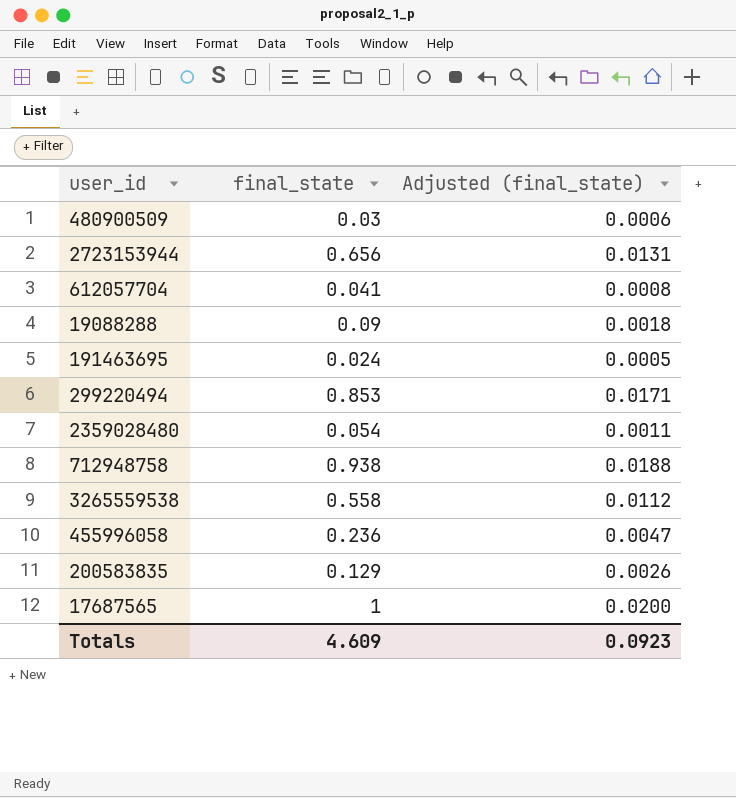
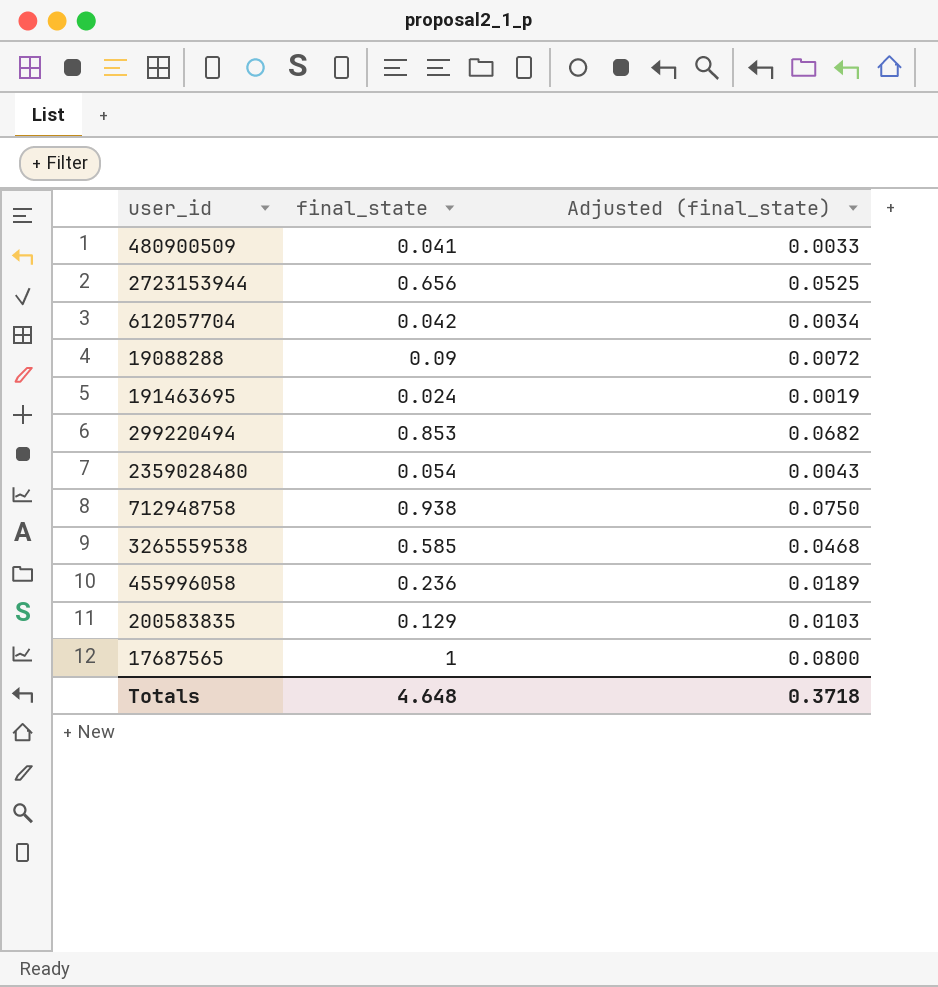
column Adjusted (final_state) | formula: [final_state] * 0.02 -> [final_state] * 0.08
480900509 | final_state: 0.03 -> 0.041
612057704 | final_state: 0.041 -> 0.042
3265559538 | final_state: 0.558 -> 0.585
Totals | final_state: 4.609 -> 4.648
Totals | Adjusted (final_state): 0.0923 -> 0.3718

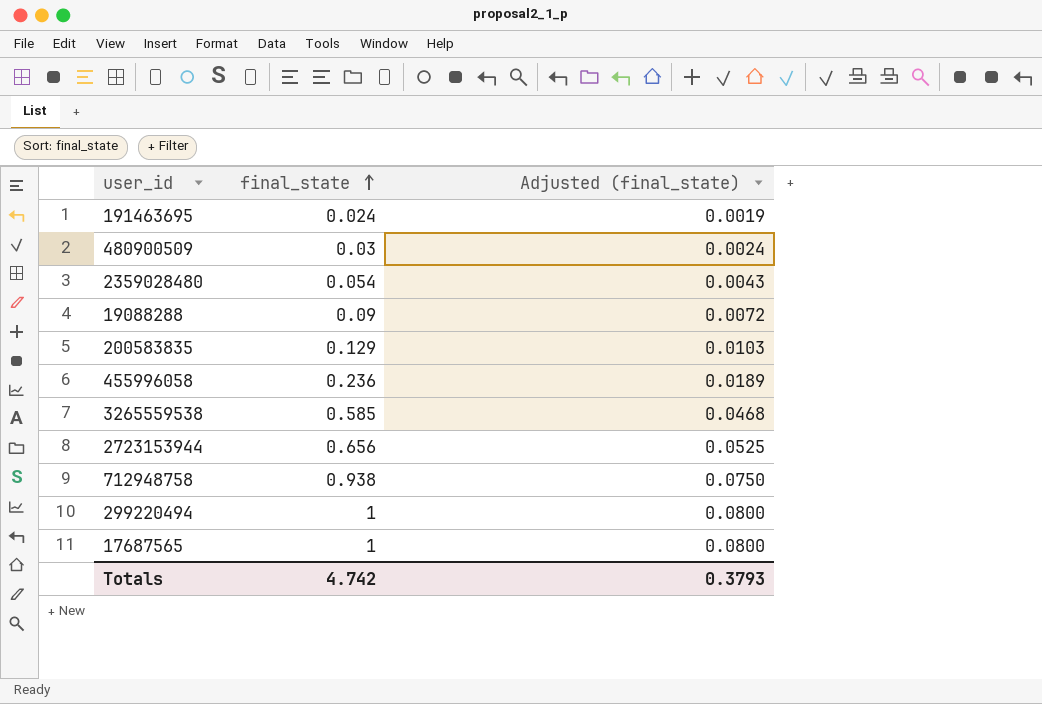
row order: none -> final_state ascending
row 612057704: 0.042 | 0.0034 -> none
480900509 | final_state: 0.041 -> 0.03
480900509 | Adjusted (final_state): 0.0033 -> 0.0024
299220494 | final_state: 0.853 -> 1
299220494 | Adjusted (final_state): 0.0682 -> 0.0800
Totals | final_state: 4.648 -> 4.742
Totals | Adjusted (final_state): 0.3718 -> 0.3793

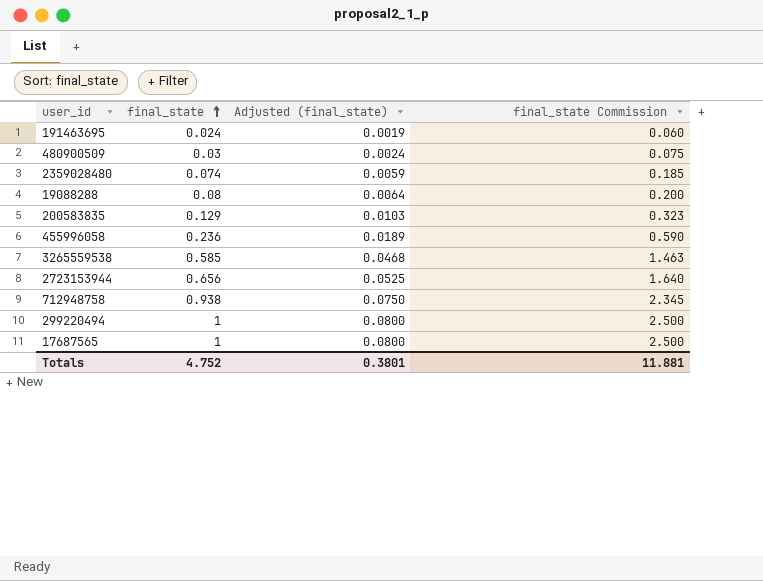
column final_state Commission | formula: none -> [final_state] * 2.5
2359028480 | final_state: 0.054 -> 0.074
2359028480 | Adjusted (final_state): 0.0043 -> 0.0059
19088288 | final_state: 0.09 -> 0.08
19088288 | Adjusted (final_state): 0.0072 -> 0.0064
Totals | final_state: 4.742 -> 4.752
Totals | Adjusted (final_state): 0.3793 -> 0.3801

